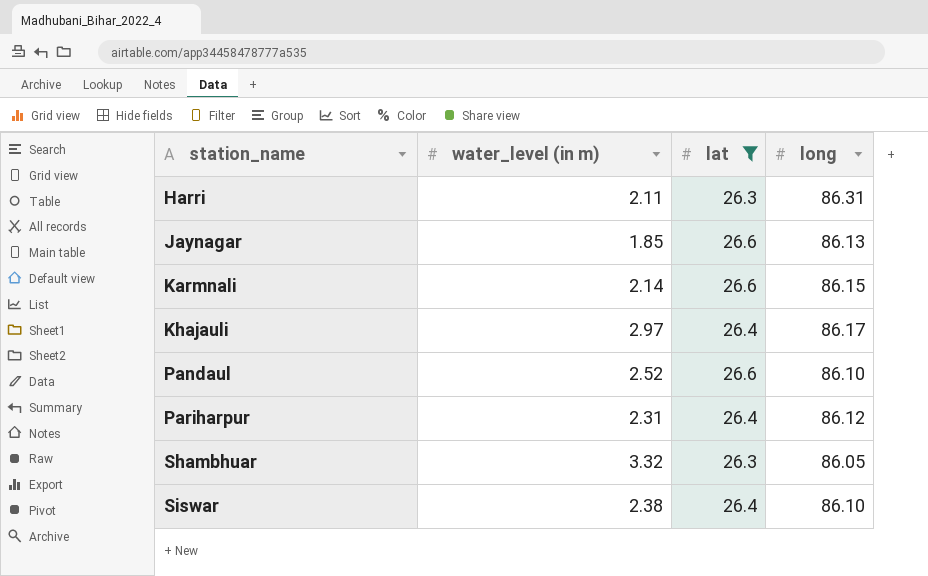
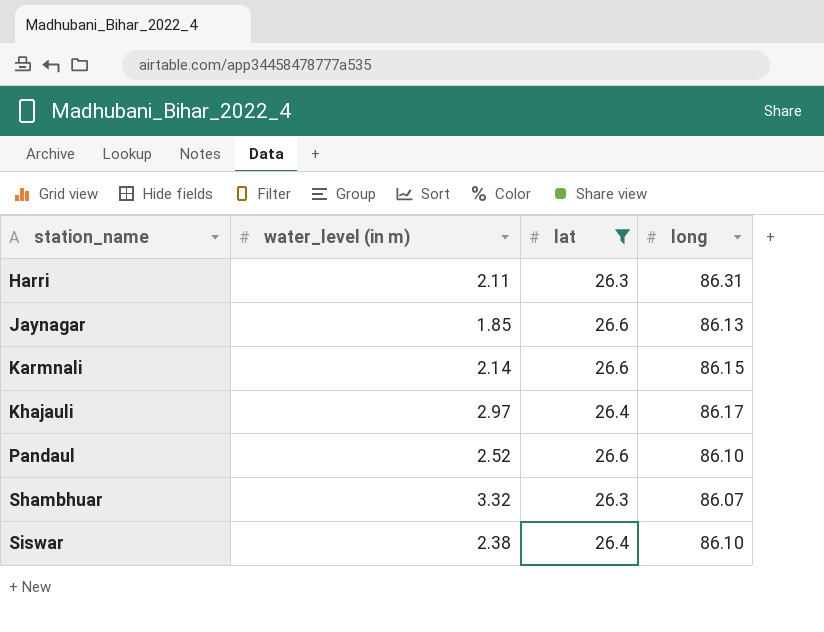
row Pariharpur: 2.31 | 26.4 | 86.12 -> none
Shambhuar | long: 86.05 -> 86.07

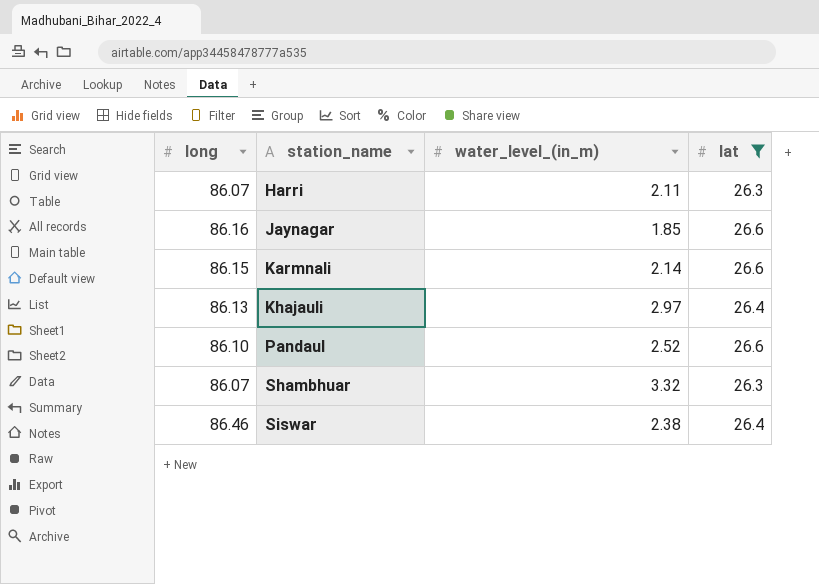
column long | position: 4 -> 1
column name: water_level (in m) -> water_level_(in_m)
Harri | long: 86.31 -> 86.07
Jaynagar | long: 86.13 -> 86.16
Khajauli | long: 86.17 -> 86.13
Siswar | long: 86.10 -> 86.46

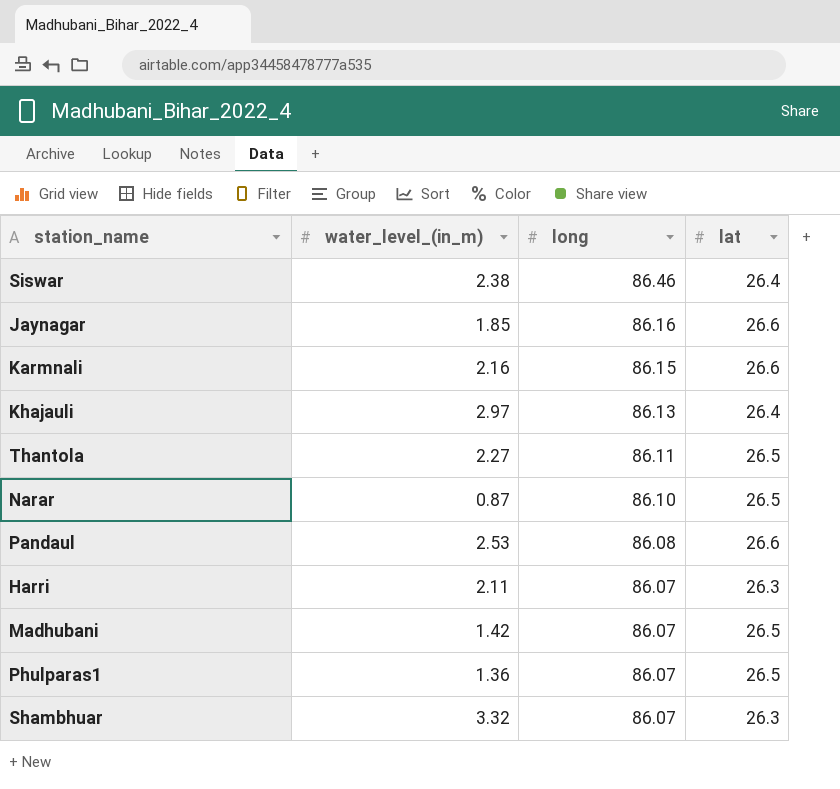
filter: lat != 26.5 -> none
row order: station_name ascending -> long descending
column long | position: 1 -> 3
Karmnali | water_level_(in_m): 2.14 -> 2.16
Pandaul | water_level_(in_m): 2.52 -> 2.53
Pandaul | long: 86.10 -> 86.08

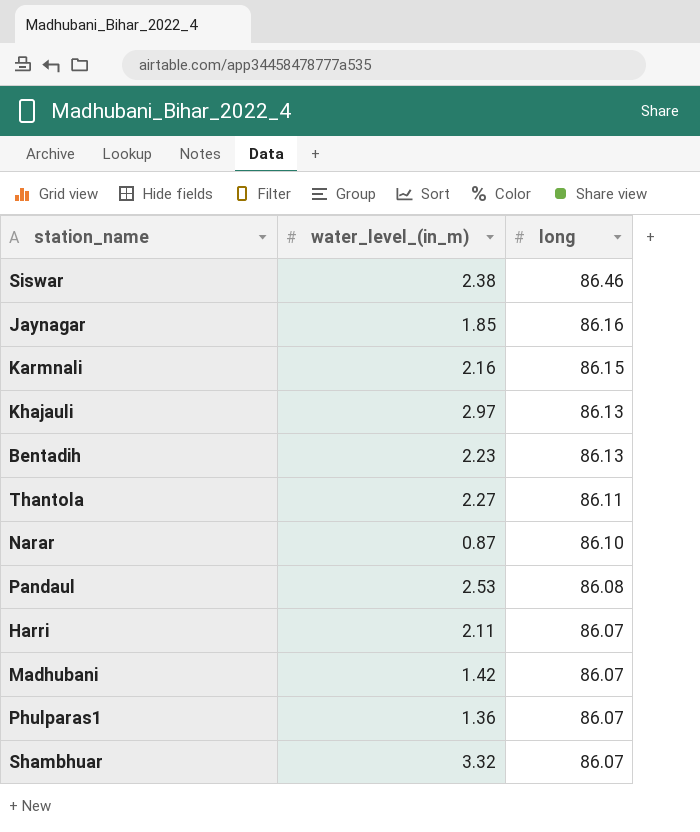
column lat | position: 4 -> none
row Bentadih: none -> 2.23 | 86.13

